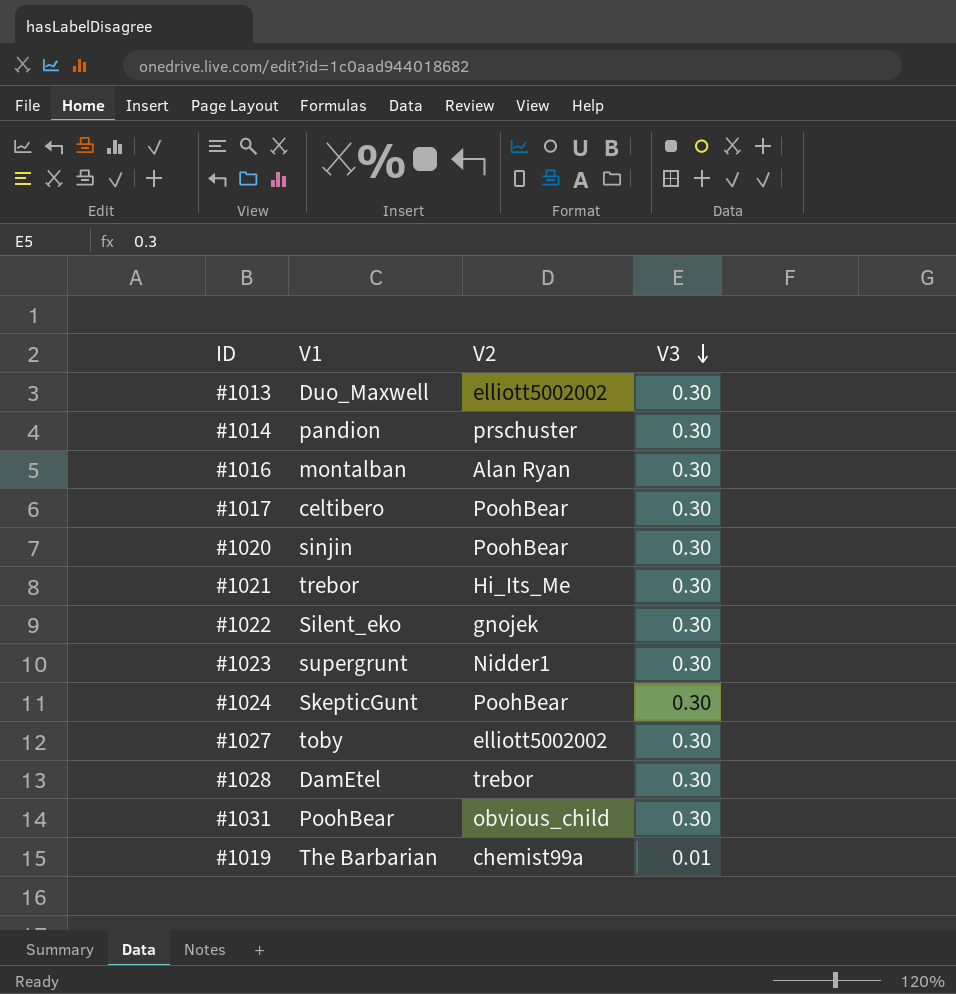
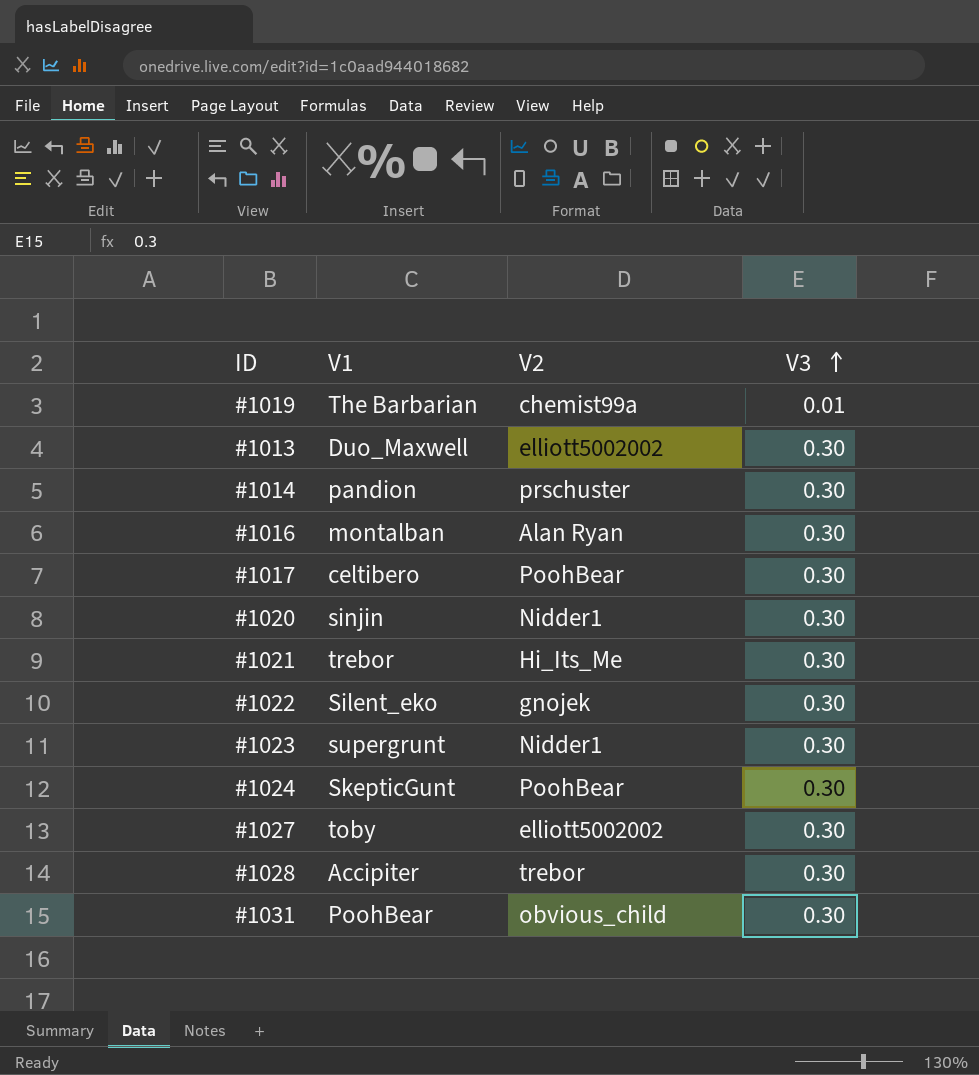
row order: V3 descending -> V3 ascending
#1020 | V2: PoohBear -> Nidder1
#1028 | V1: DamEtel -> Accipiter

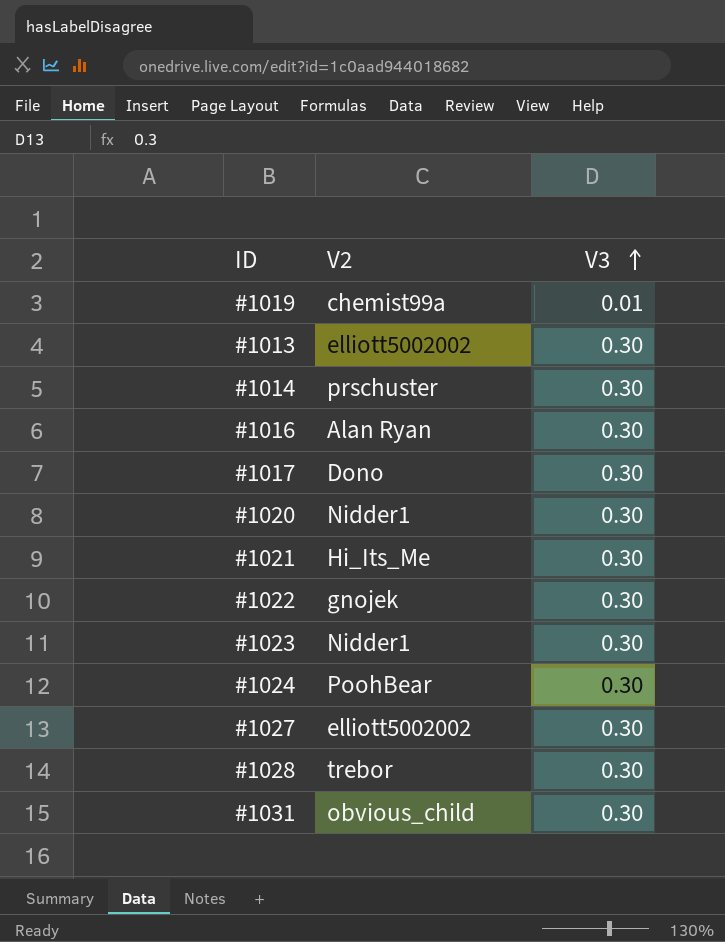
column V1 | position: 2 -> none
#1017 | V2: PoohBear -> Dono

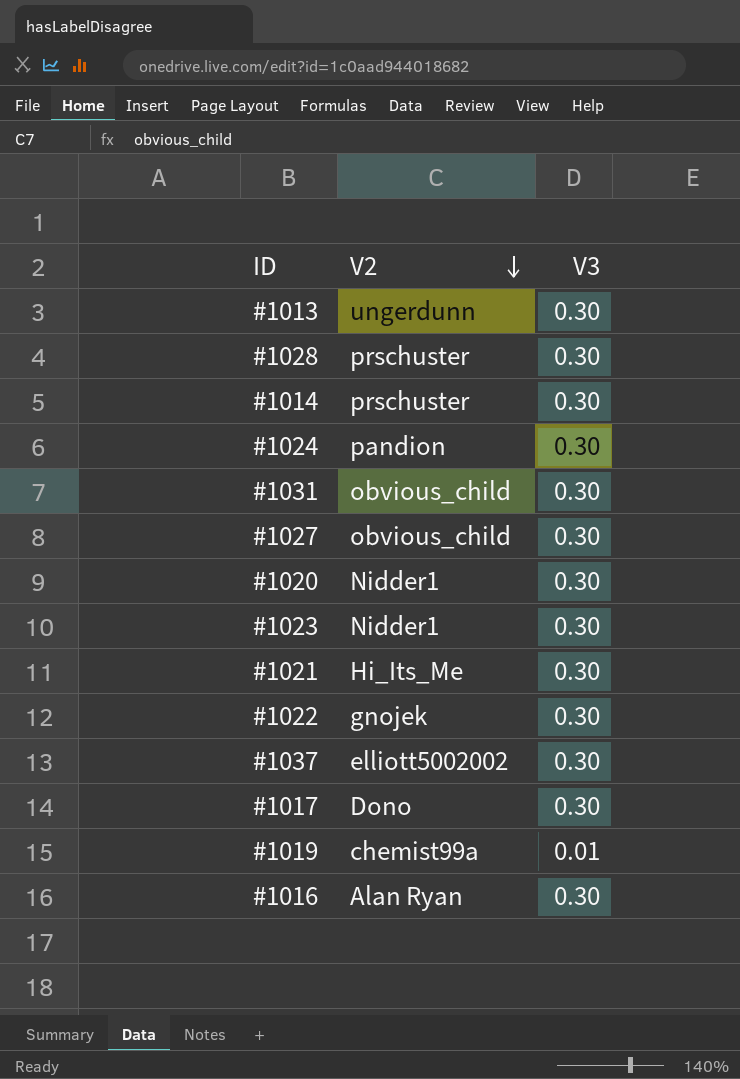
row order: V3 ascending -> V2 descending
#1013 | V2: elliott5002002 -> ungerdunn
#1028 | V2: trebor -> prschuster
#1024 | V2: PoohBear -> pandion
#1027 | V2: elliott5002002 -> obvious_child
row #1037: none -> elliott5002002 | 0.30

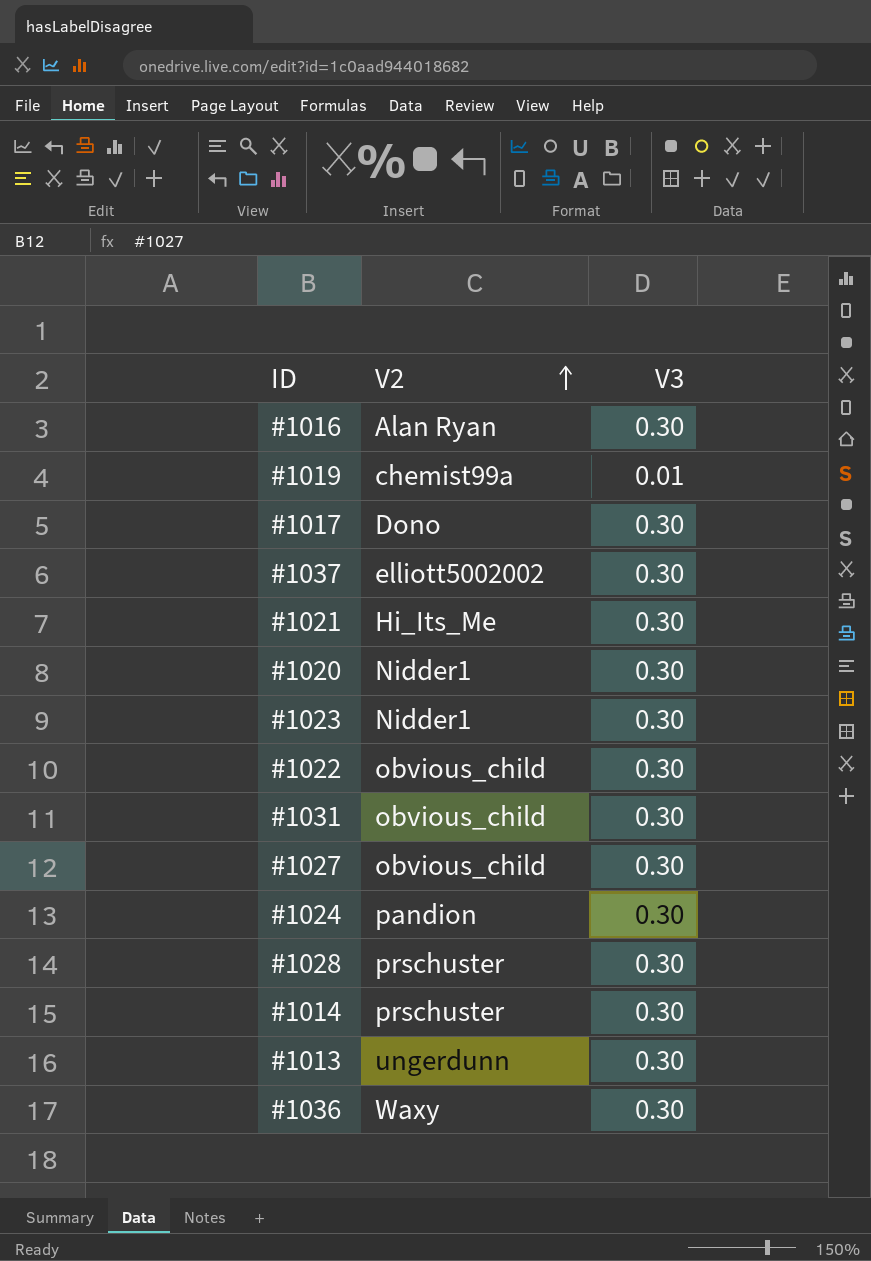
row order: V2 descending -> V2 ascending
#1022 | V2: gnojek -> obvious_child
row #1036: none -> Waxy | 0.30

